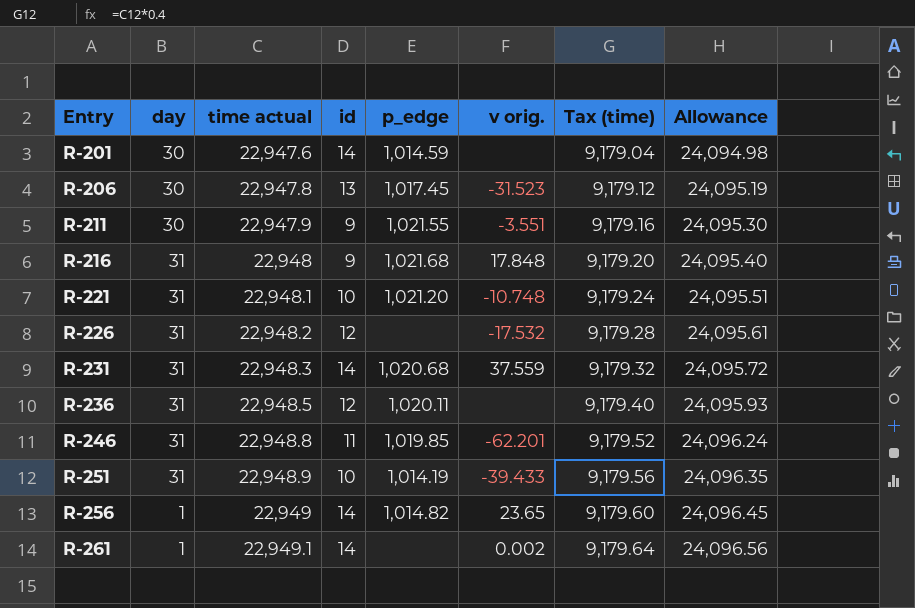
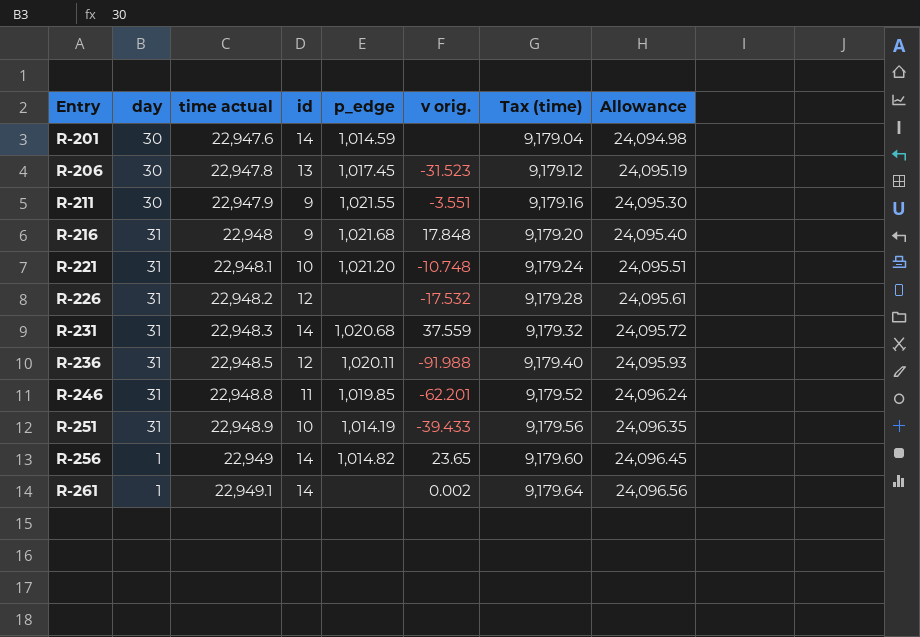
R-236 | v orig.: none -> -91.988

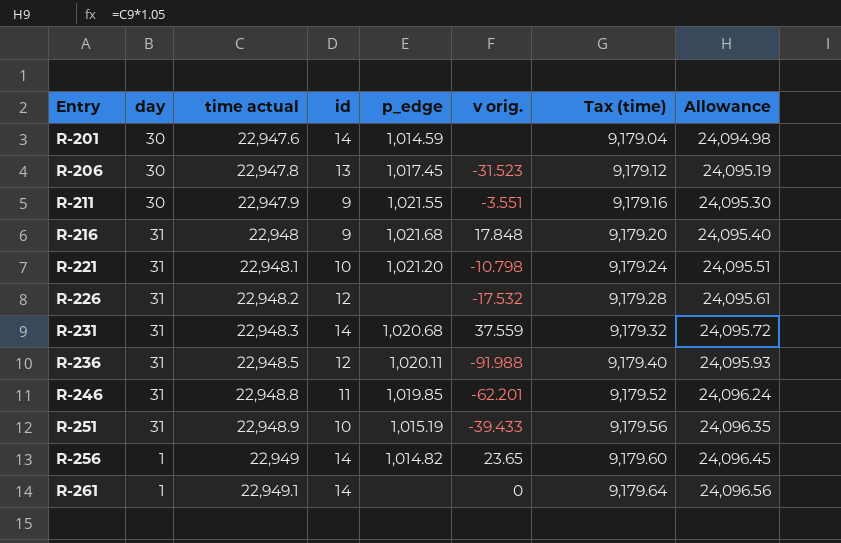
R-221 | v orig.: -10.748 -> -10.798
R-251 | p_edge: 1,014.19 -> 1,015.19
R-261 | v orig.: 0.002 -> 0

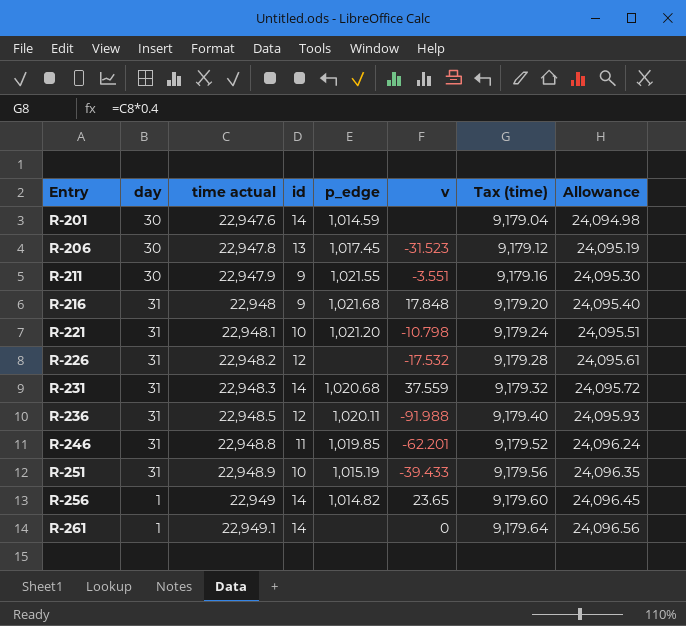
column name: v orig. -> v

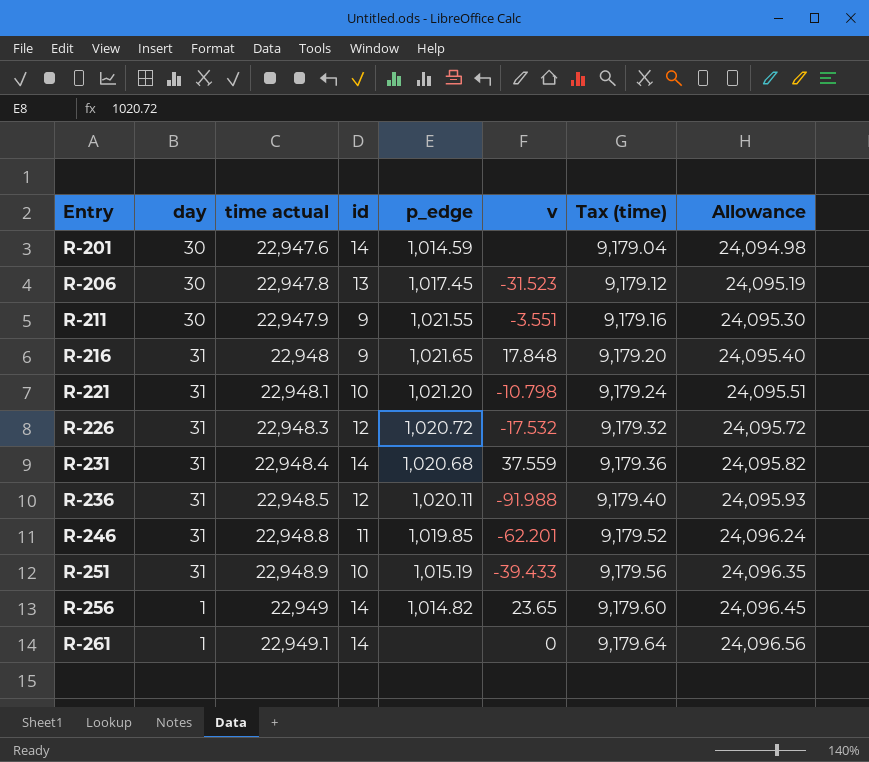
R-216 | p_edge: 1,021.68 -> 1,021.65
R-226 | time actual: 22,948.2 -> 22,948.3
R-226 | p_edge: none -> 1,020.72
R-226 | Tax (time): 9,179.28 -> 9,179.32
R-226 | Allowance: 24,095.61 -> 24,095.72
R-231 | time actual: 22,948.3 -> 22,948.4
R-231 | Tax (time): 9,179.32 -> 9,179.36
R-231 | Allowance: 24,095.72 -> 24,095.82

